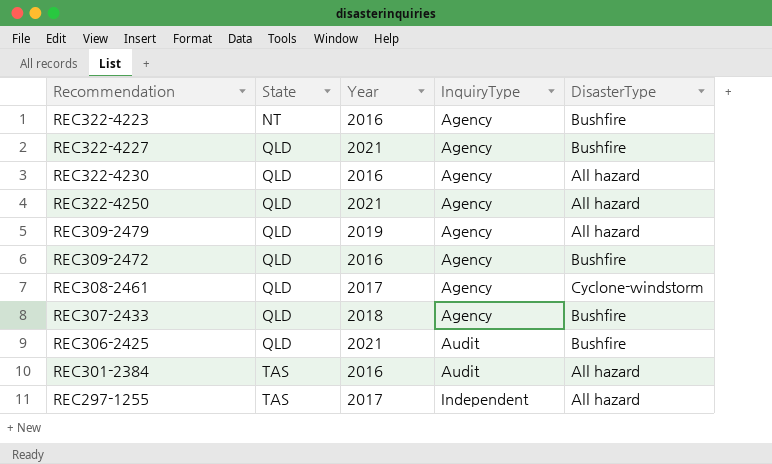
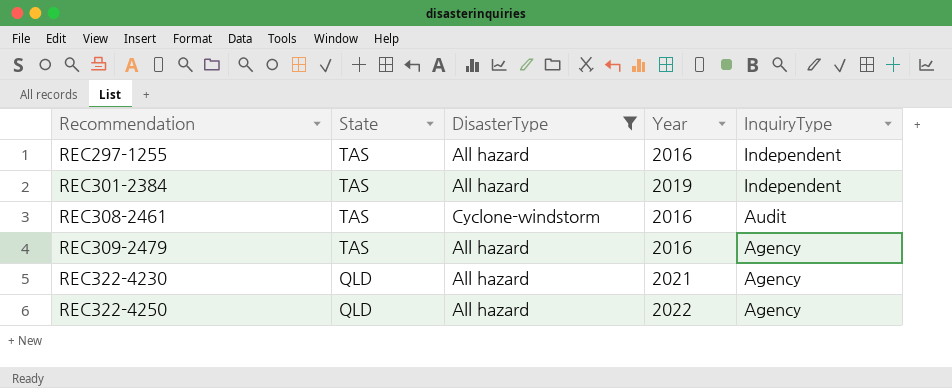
filter: none -> DisasterType != Bushfire
row order: State ascending -> Recommendation ascending
column DisasterType | position: 5 -> 3
REC297-1255 | Year: 2017 -> 2016
REC301-2384 | Year: 2016 -> 2019
REC301-2384 | InquiryType: Audit -> Independent
REC308-2461 | State: QLD -> TAS
REC308-2461 | Year: 2017 -> 2016
REC308-2461 | InquiryType: Agency -> Audit
REC309-2479 | State: QLD -> TAS
REC309-2479 | Year: 2019 -> 2016
REC322-4230 | Year: 2016 -> 2021
REC322-4250 | Year: 2021 -> 2022

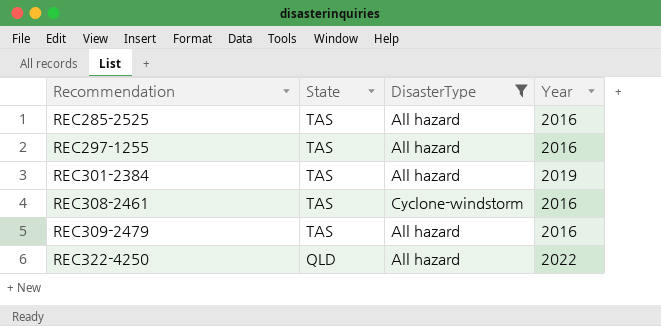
column InquiryType | position: 5 -> none
row REC322-4230: QLD | All hazard | 2021 | Agency -> none
row REC285-2525: none -> TAS | All hazard | 2016

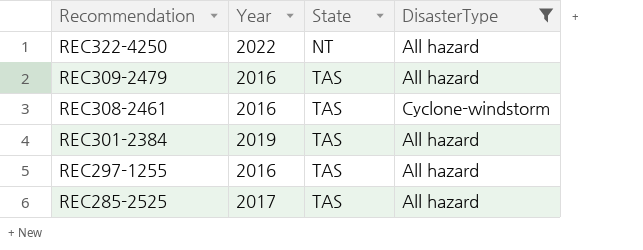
row order: Recommendation ascending -> Recommendation descending
column Year | position: 4 -> 2
REC322-4250 | State: QLD -> NT
REC285-2525 | Year: 2016 -> 2017

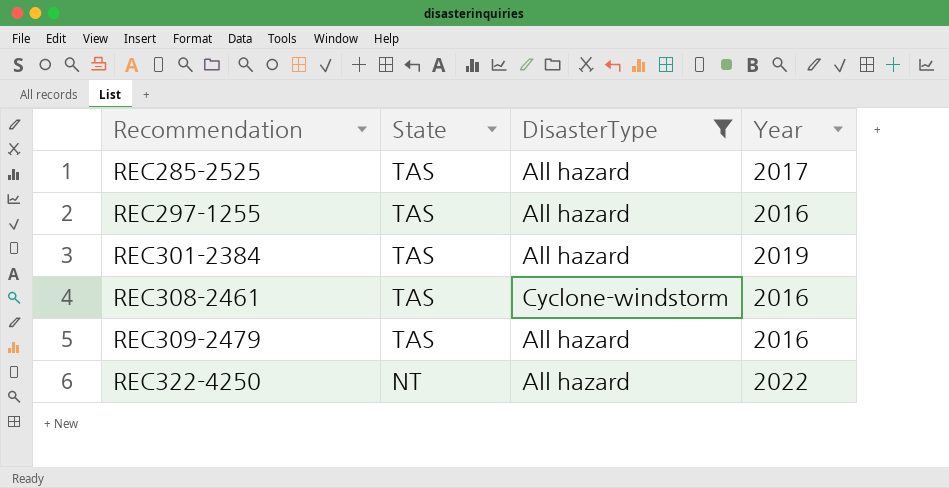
row order: Recommendation descending -> Recommendation ascending
column Year | position: 2 -> 4

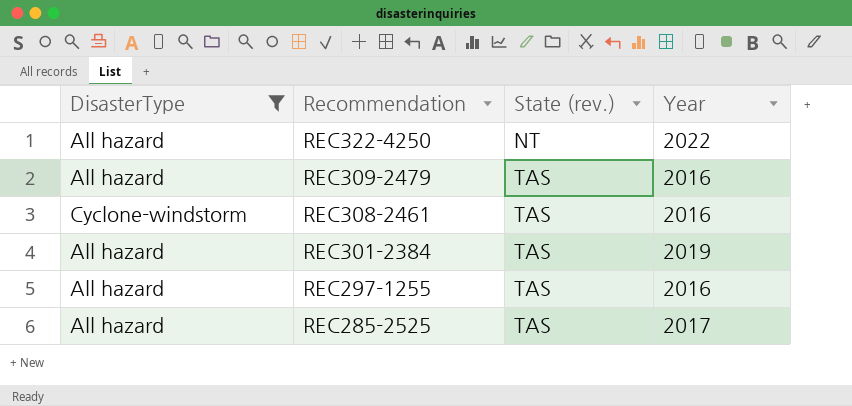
row order: Recommendation ascending -> Recommendation descending
column DisasterType | position: 3 -> 1
column name: State -> State (rev.)

